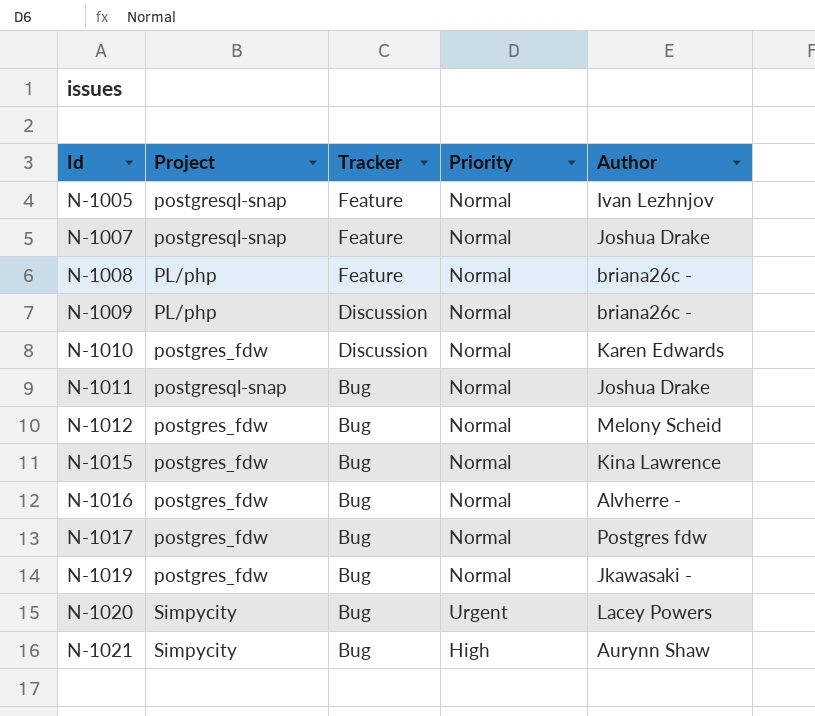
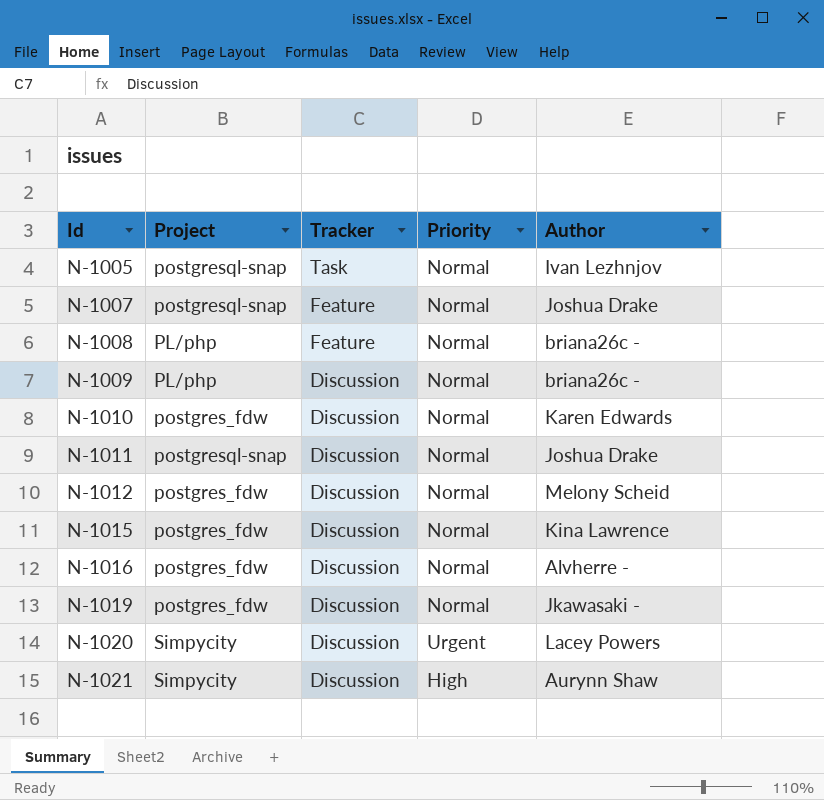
row N-1017: postgres_fdw | Bug | Normal | Postgres fdw -> none
N-1005 | Tracker: Feature -> Task
N-1011 | Tracker: Bug -> Discussion
N-1012 | Tracker: Bug -> Discussion
N-1015 | Tracker: Bug -> Discussion
N-1016 | Tracker: Bug -> Discussion
N-1019 | Tracker: Bug -> Discussion
N-1020 | Tracker: Bug -> Discussion
N-1021 | Tracker: Bug -> Discussion

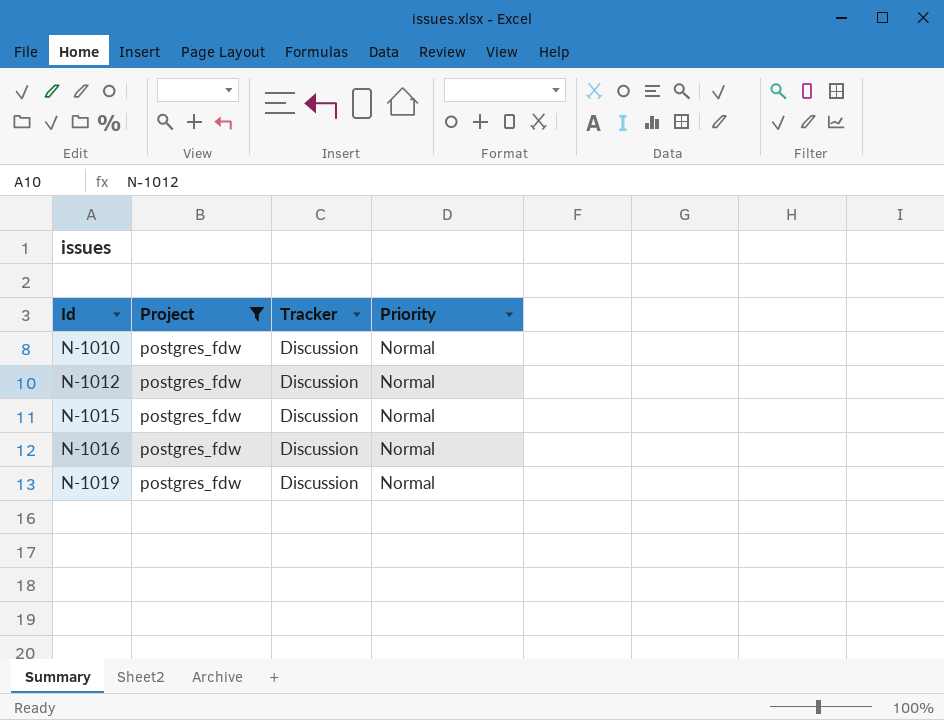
filter: none -> Project = postgres_fdw
column Author | position: 5 -> none

